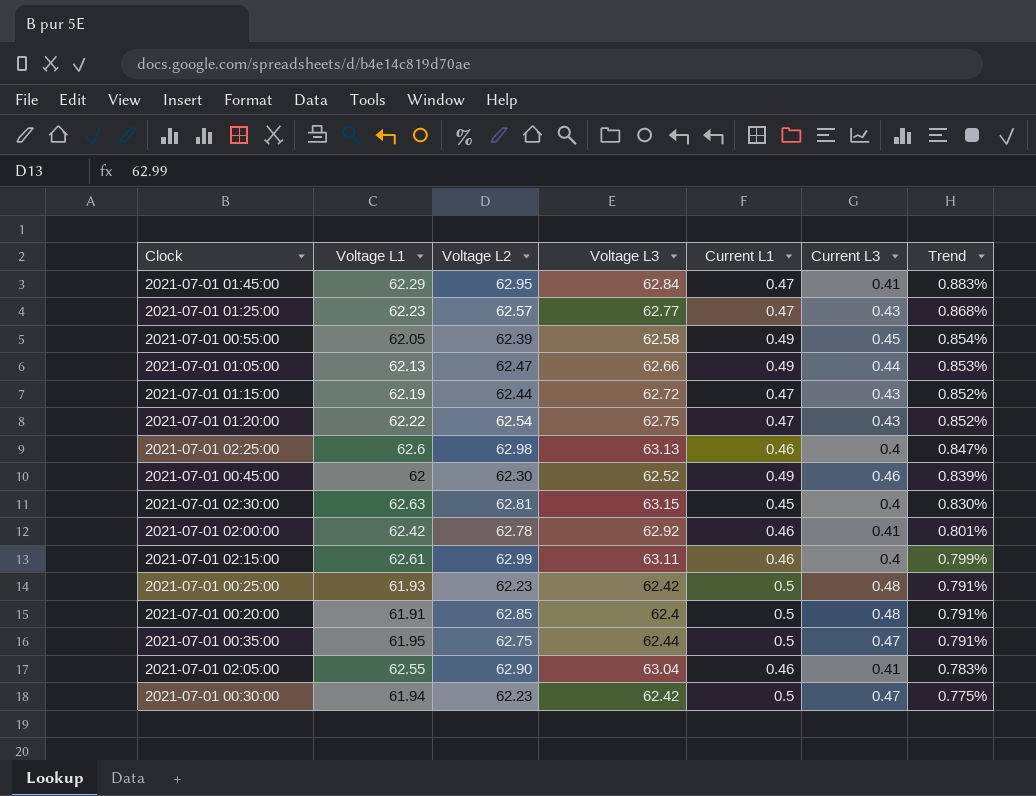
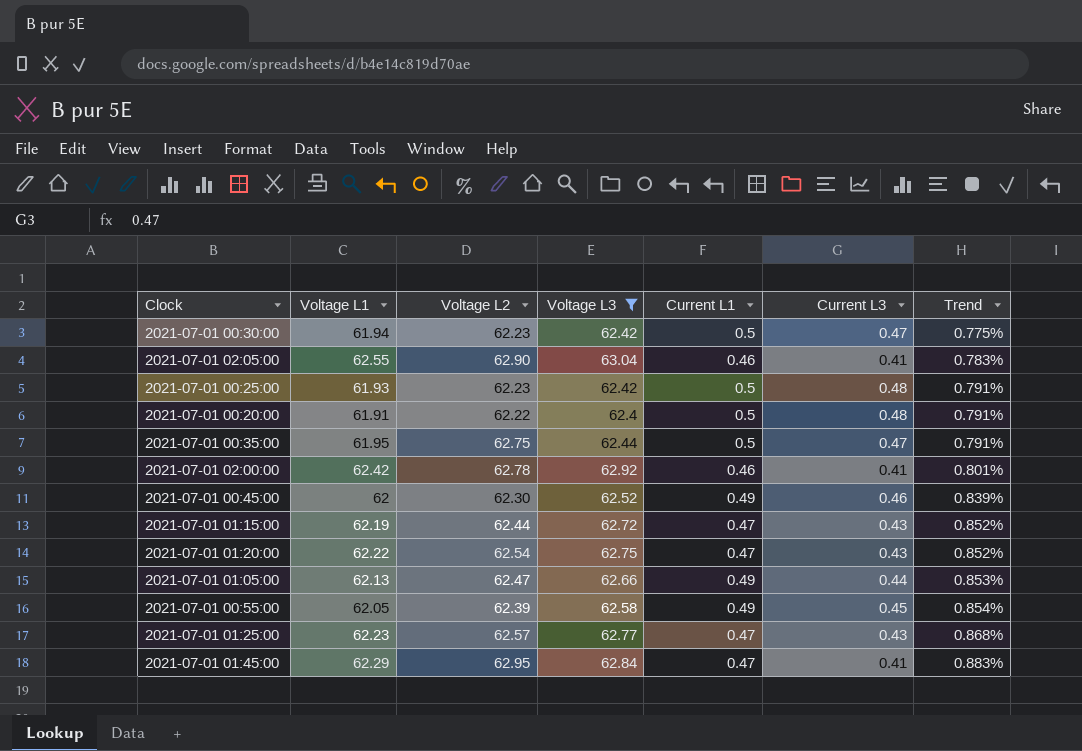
filter: none -> Voltage L3 <= 63.04
row order: Trend descending -> Trend ascending
2021-07-01 00:20:00 | Voltage L2: 62.85 -> 62.22

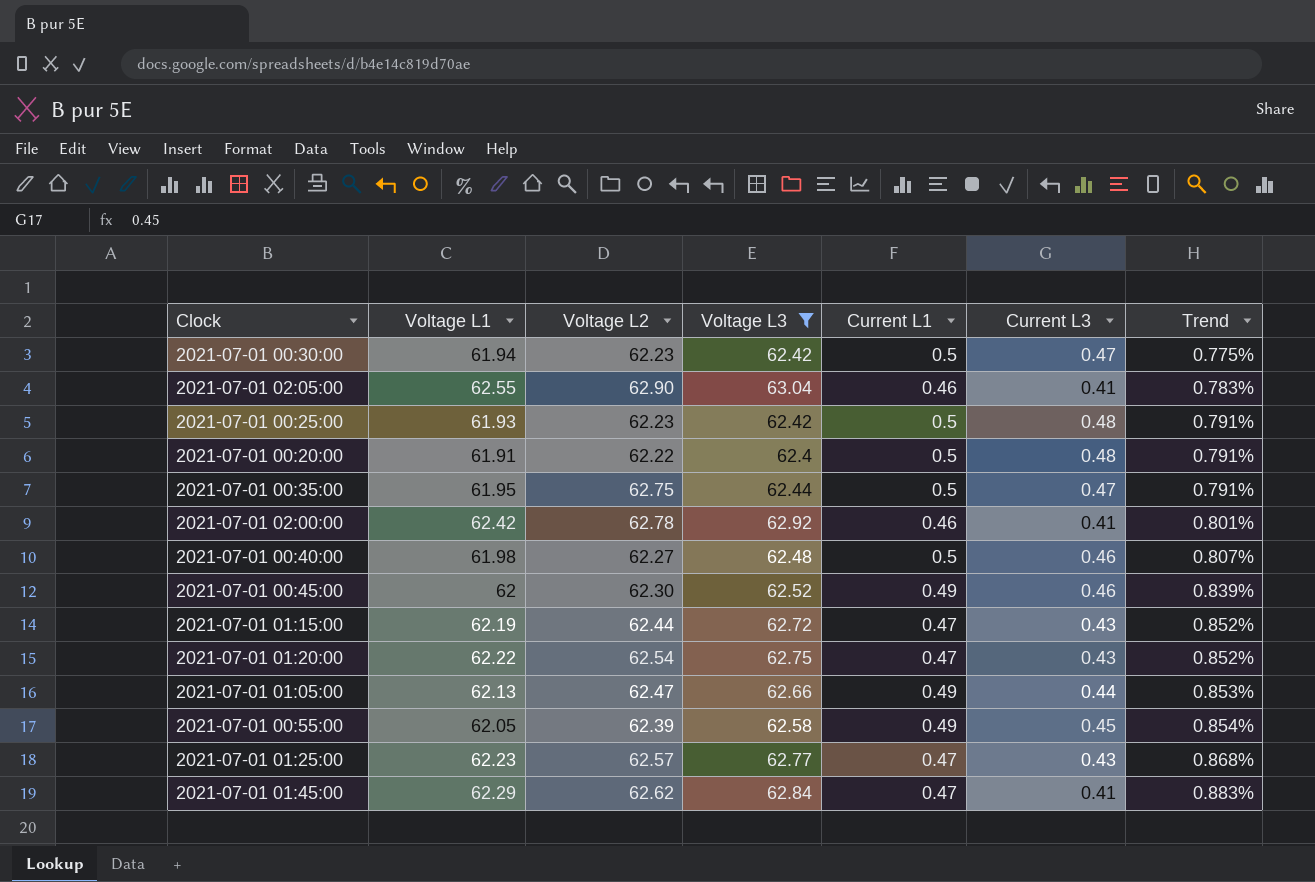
row 2021-07-01 00:40:00: none -> 61.98 | 62.27 | 62.48 | 0.5 | 0.46 | 0.807%
2021-07-01 01:45:00 | Voltage L2: 62.95 -> 62.62

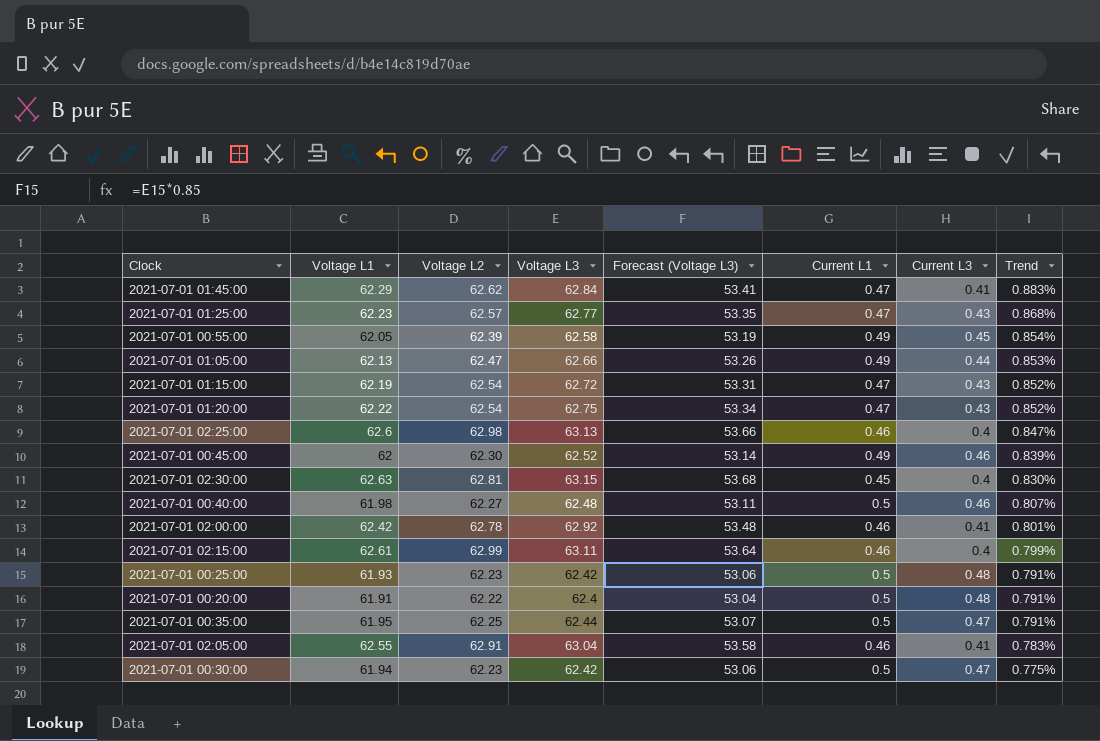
filter: Voltage L3 <= 63.04 -> none
row order: Trend ascending -> Trend descending
column Forecast (Voltage L3) | formula: none -> [Voltage L3] * 0.85
2021-07-01 01:15:00 | Voltage L2: 62.44 -> 62.54
2021-07-01 00:35:00 | Voltage L2: 62.75 -> 62.25
2021-07-01 02:05:00 | Voltage L2: 62.90 -> 62.91

